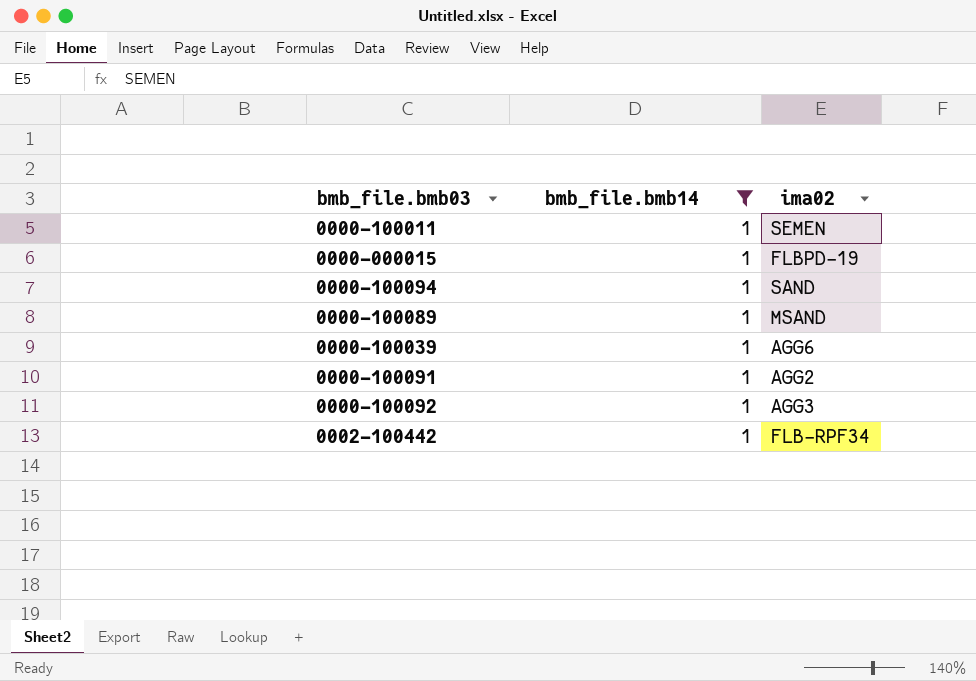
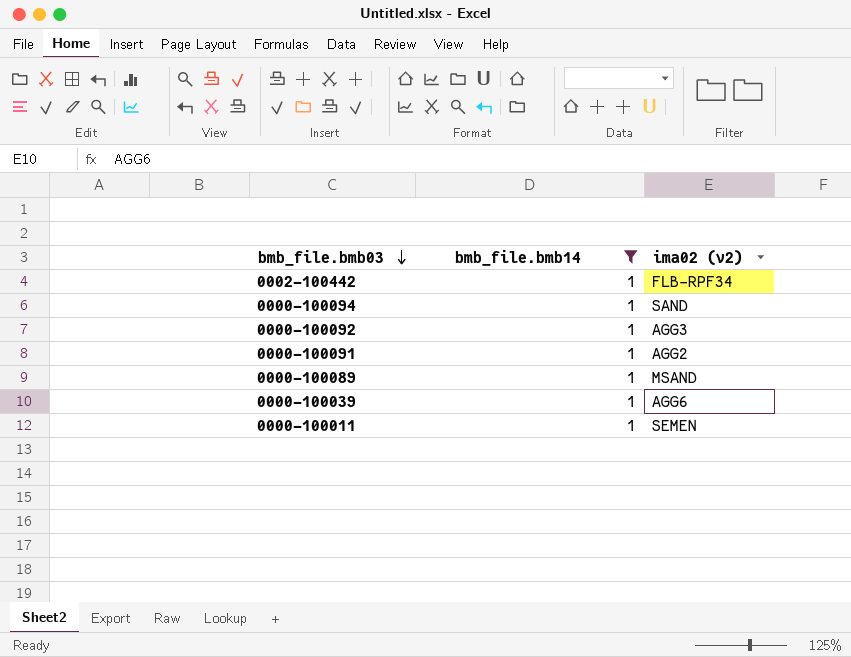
row order: none -> bmb_file.bmb03 descending
column name: ima02 -> ima02 (v2)
row 0000-000015: 1 | FLBPD-19 -> none

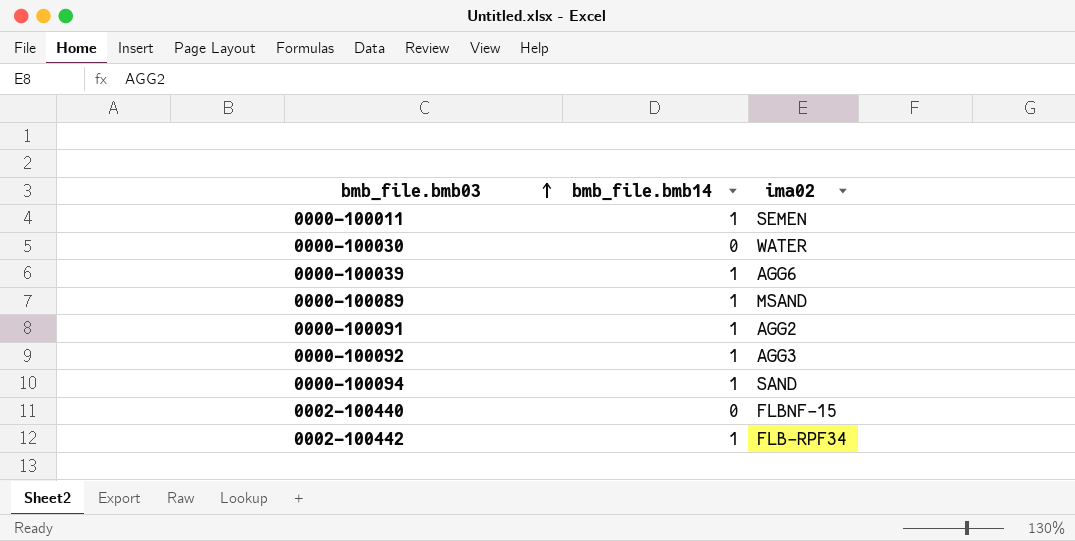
filter: bmb_file.bmb14 = 1 -> none
row order: bmb_file.bmb03 descending -> bmb_file.bmb03 ascending
column name: ima02 (v2) -> ima02

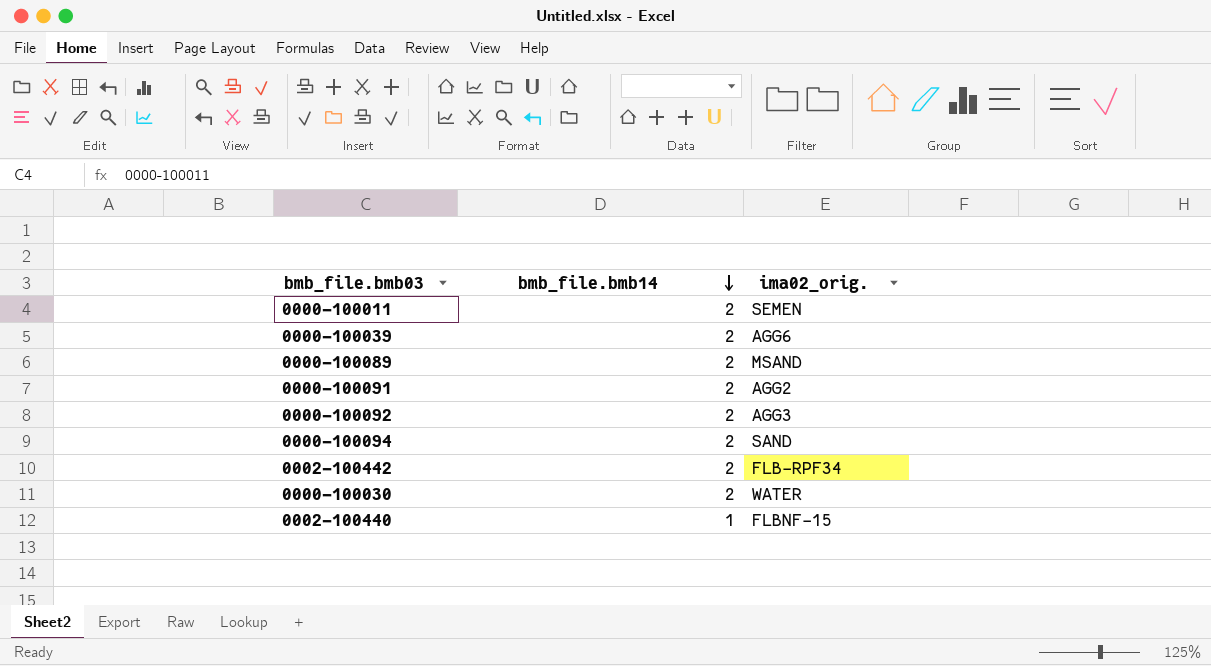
row order: bmb_file.bmb03 ascending -> bmb_file.bmb14 descending
column name: ima02 -> ima02_orig.
0000-100011 | bmb_file.bmb14: 1 -> 2
0000-100039 | bmb_file.bmb14: 1 -> 2
0000-100089 | bmb_file.bmb14: 1 -> 2
0000-100091 | bmb_file.bmb14: 1 -> 2
0000-100092 | bmb_file.bmb14: 1 -> 2
0000-100094 | bmb_file.bmb14: 1 -> 2
0002-100442 | bmb_file.bmb14: 1 -> 2
0000-100030 | bmb_file.bmb14: 0 -> 2
0002-100440 | bmb_file.bmb14: 0 -> 1

